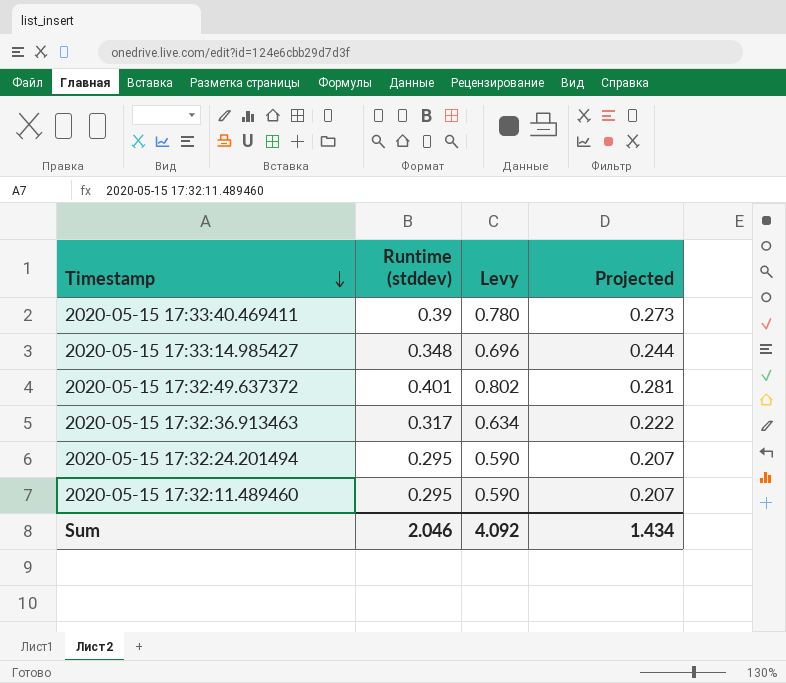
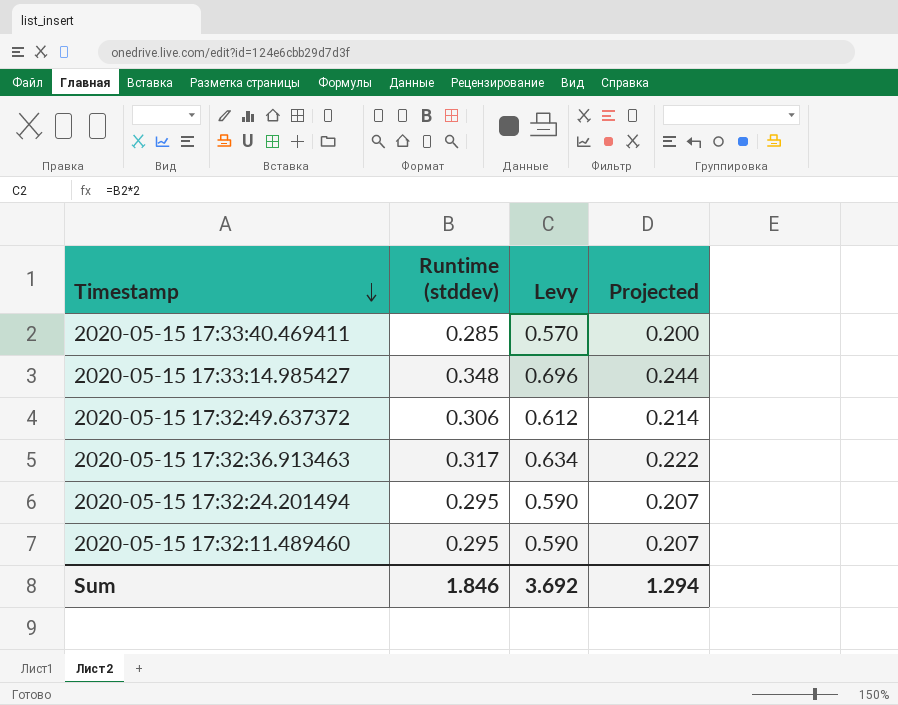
2020-05-15 17:33:40.469411 | Runtime (stddev): 0.39 -> 0.285
2020-05-15 17:33:40.469411 | Levy: 0.780 -> 0.570
2020-05-15 17:33:40.469411 | Projected: 0.273 -> 0.200
2020-05-15 17:32:49.637372 | Runtime (stddev): 0.401 -> 0.306
2020-05-15 17:32:49.637372 | Levy: 0.802 -> 0.612
2020-05-15 17:32:49.637372 | Projected: 0.281 -> 0.214
Sum | Runtime (stddev): 2.046 -> 1.846
Sum | Levy: 4.092 -> 3.692
Sum | Projected: 1.434 -> 1.294

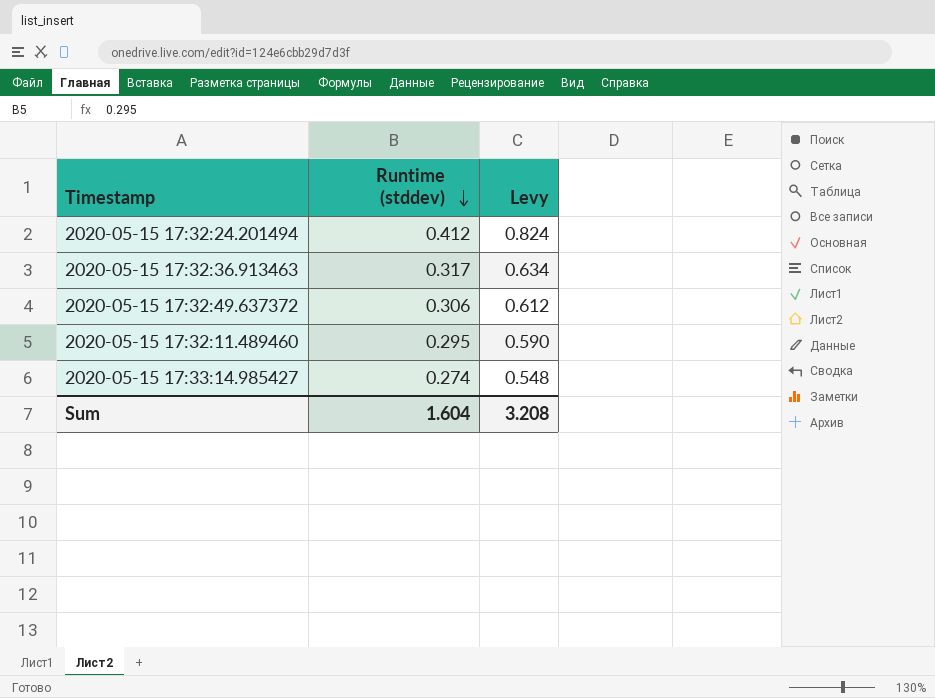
row order: Timestamp descending -> Runtime (stddev) descending
column Projected | formula: [Runtime (stddev)] * 0.7 -> none
row 2020-05-15 17:33:40.469411: 0.285 | 0.570 | 0.200 -> none
2020-05-15 17:32:24.201494 | Runtime (stddev): 0.295 -> 0.412
2020-05-15 17:32:24.201494 | Levy: 0.590 -> 0.824
2020-05-15 17:33:14.985427 | Runtime (stddev): 0.348 -> 0.274
2020-05-15 17:33:14.985427 | Levy: 0.696 -> 0.548
Sum | Runtime (stddev): 1.846 -> 1.604
Sum | Levy: 3.692 -> 3.208

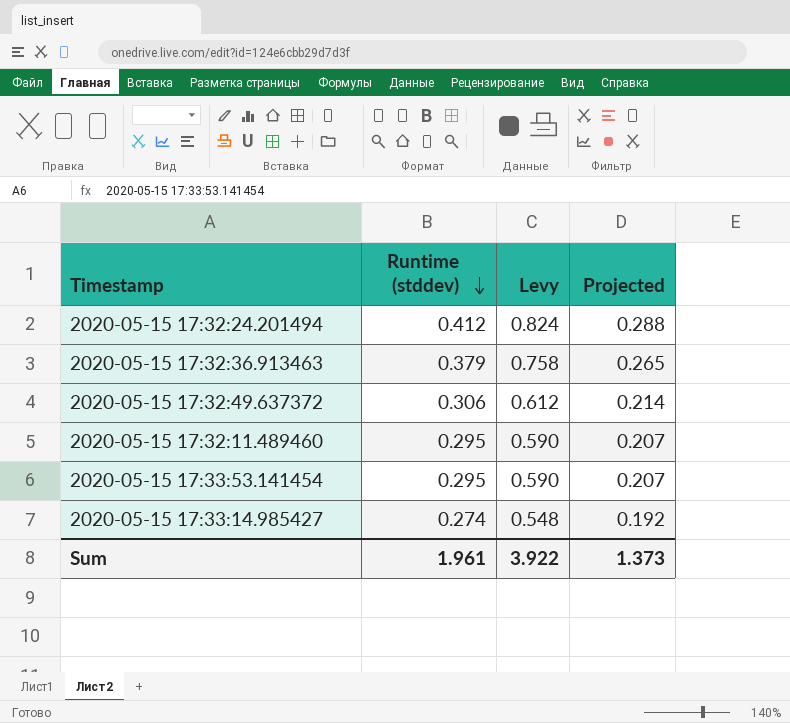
column Projected | formula: none -> [Runtime (stddev)] * 0.7
2020-05-15 17:32:36.913463 | Runtime (stddev): 0.317 -> 0.379
2020-05-15 17:32:36.913463 | Levy: 0.634 -> 0.758
row 2020-05-15 17:33:53.141454: none -> 0.295 | 0.590 | 0.207
Sum | Runtime (stddev): 1.604 -> 1.961
Sum | Levy: 3.208 -> 3.922

